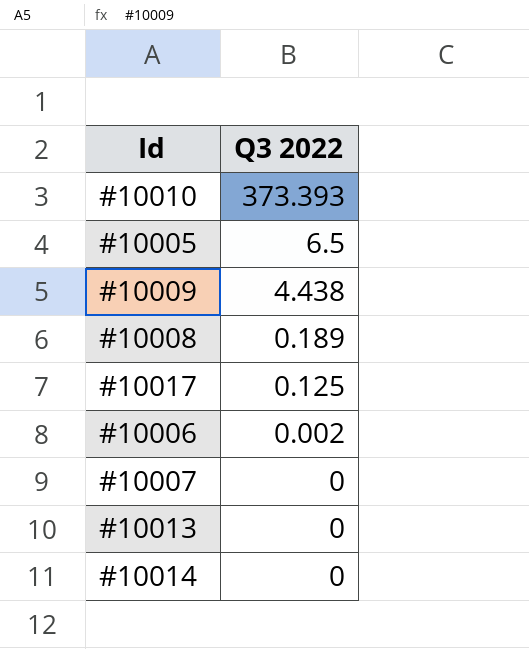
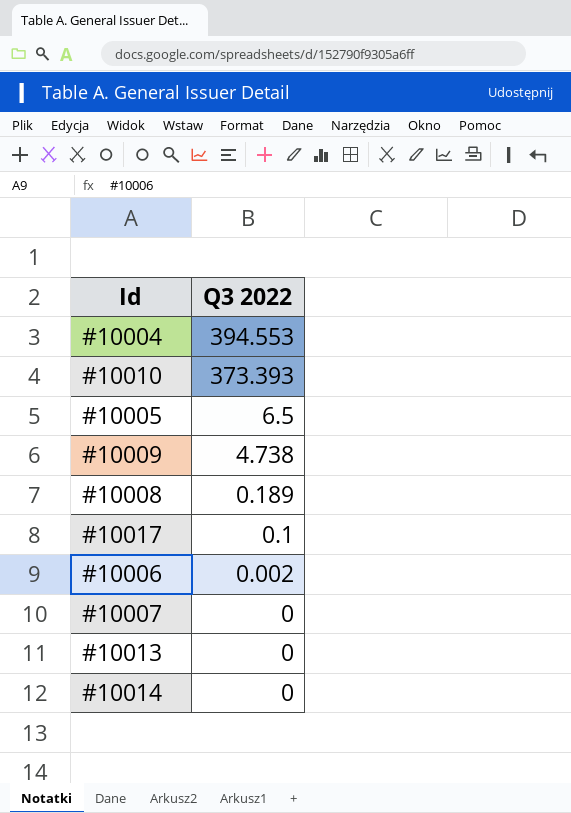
row #10004: none -> 394.553
#10009 | Q3 2022: 4.438 -> 4.738
#10017 | Q3 2022: 0.125 -> 0.1

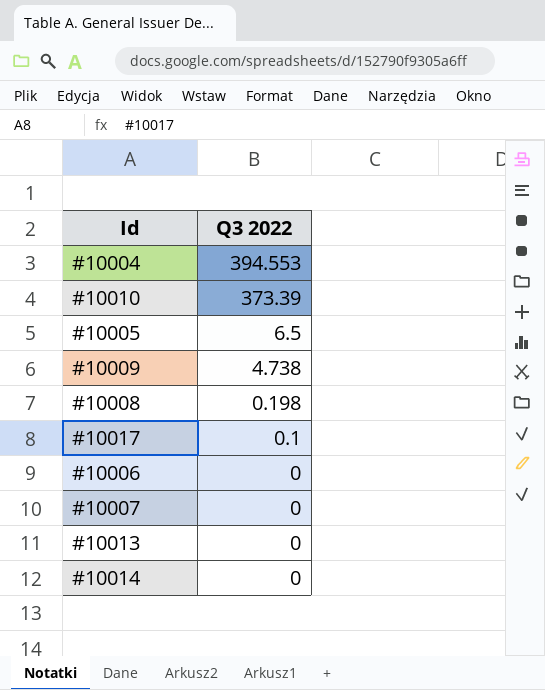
#10010 | Q3 2022: 373.393 -> 373.39
#10008 | Q3 2022: 0.189 -> 0.198
#10006 | Q3 2022: 0.002 -> 0

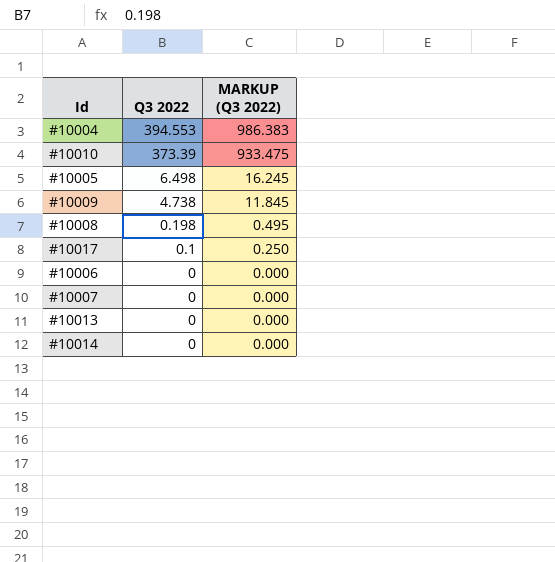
column MARKUP (Q3 2022) | formula: none -> [Q3 2022] * 2.5
#10005 | Q3 2022: 6.5 -> 6.498

